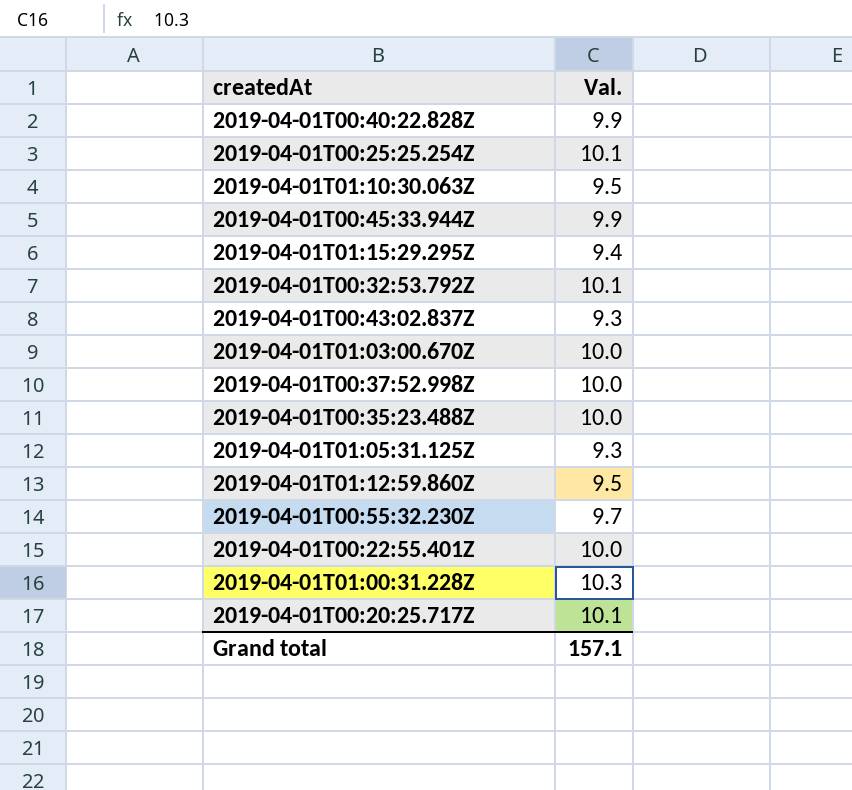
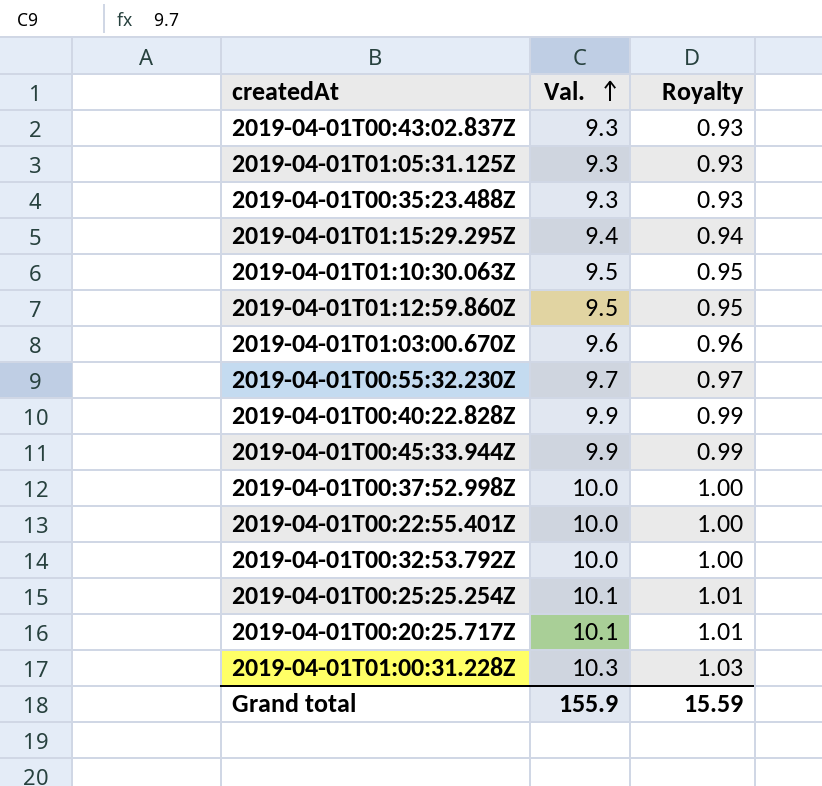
row order: none -> Val. ascending
column Royalty | formula: none -> [Val.] * 0.1
2019-04-01T00:35:23.488Z | Val.: 10.0 -> 9.3
2019-04-01T01:03:00.670Z | Val.: 10.0 -> 9.6
2019-04-01T00:32:53.792Z | Val.: 10.1 -> 10.0
Grand total | Val.: 157.1 -> 155.9

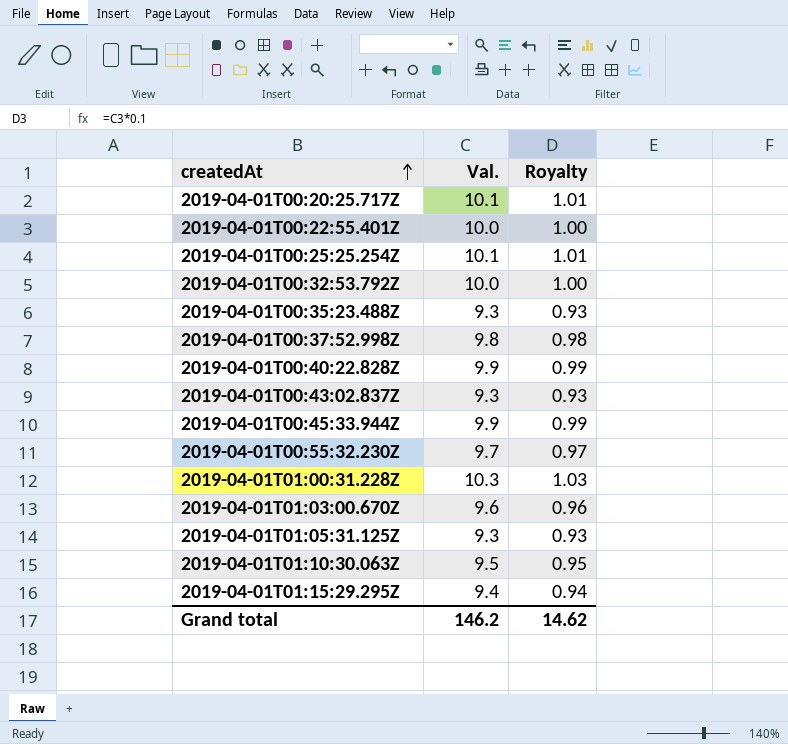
row order: Val. ascending -> createdAt ascending
row 2019-04-01T01:12:59.860Z: 9.5 | 0.95 -> none
2019-04-01T00:37:52.998Z | Val.: 10.0 -> 9.8
2019-04-01T00:37:52.998Z | Royalty: 1.00 -> 0.98
Grand total | Val.: 155.9 -> 146.2
Grand total | Royalty: 15.59 -> 14.62

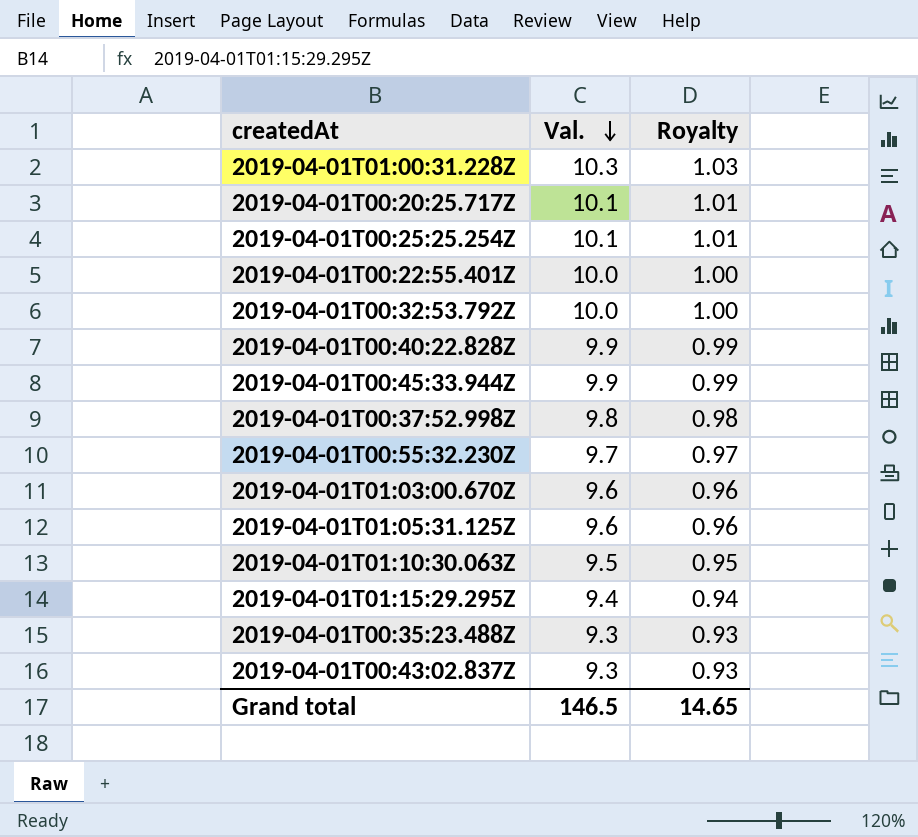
row order: createdAt ascending -> Val. descending
2019-04-01T01:05:31.125Z | Val.: 9.3 -> 9.6
2019-04-01T01:05:31.125Z | Royalty: 0.93 -> 0.96
Grand total | Val.: 146.2 -> 146.5
Grand total | Royalty: 14.62 -> 14.65

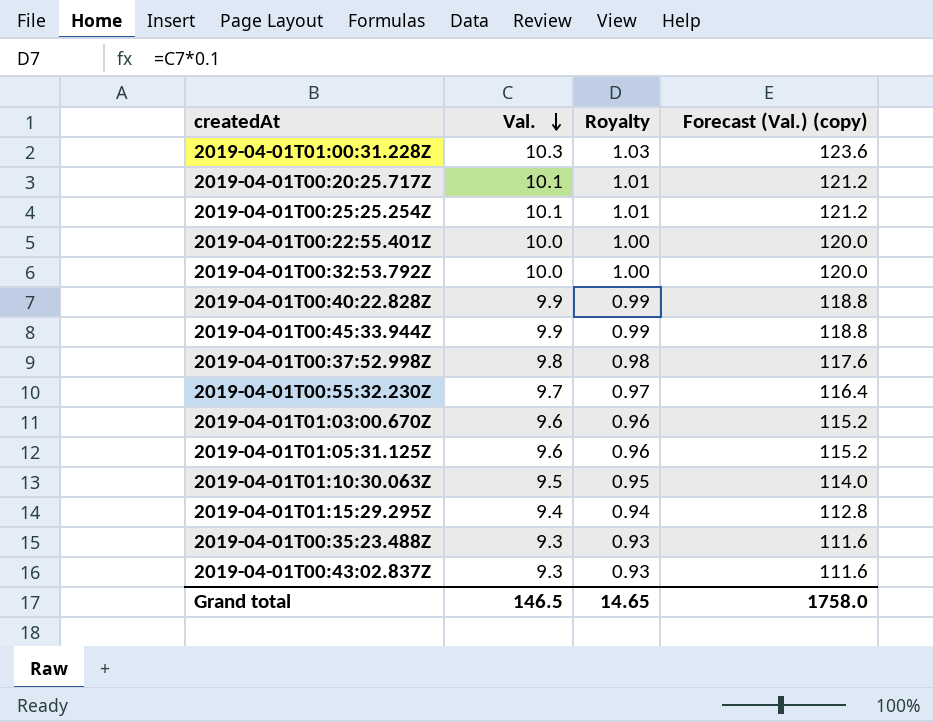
column Forecast (Val.) (copy) | formula: none -> [Val.] * 12

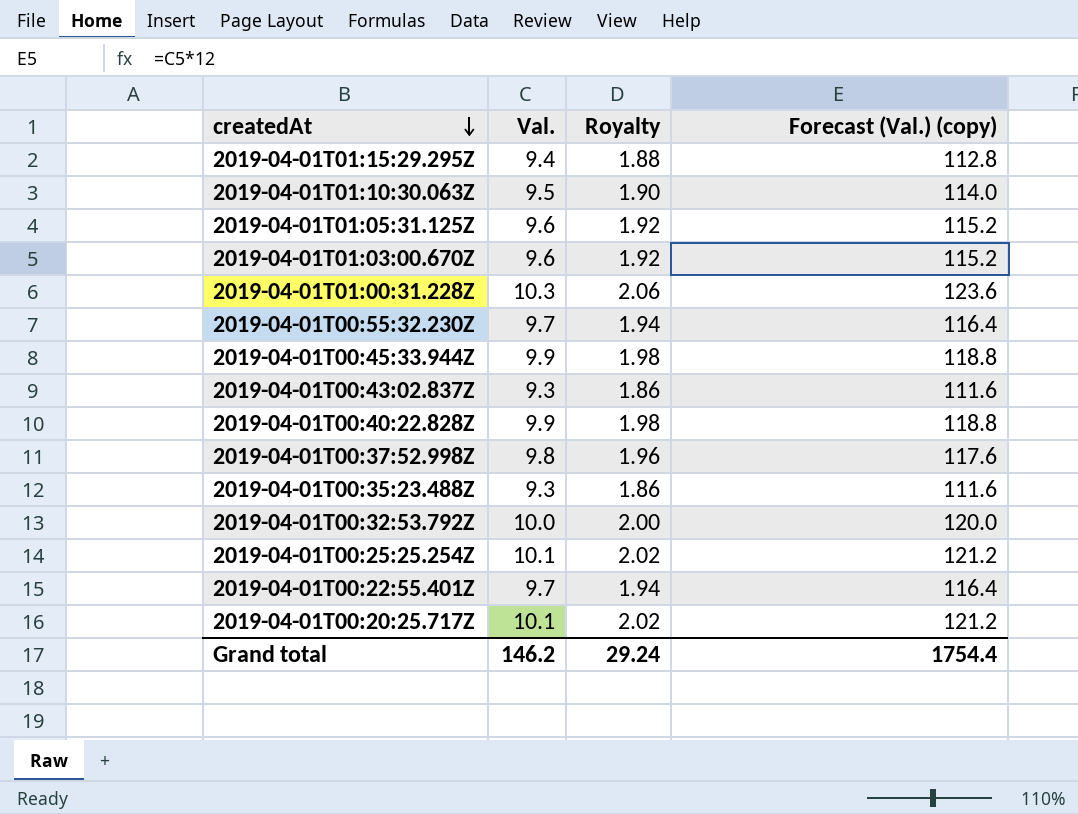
row order: Val. descending -> createdAt descending
column Royalty | formula: [Val.] * 0.1 -> [Val.] * 0.2
2019-04-01T00:22:55.401Z | Val.: 10.0 -> 9.7
2019-04-01T00:22:55.401Z | Forecast (Val.) (copy): 120.0 -> 116.4
Grand total | Val.: 146.5 -> 146.2
Grand total | Royalty: 14.65 -> 29.24
Grand total | Forecast (Val.) (copy): 1758.0 -> 1754.4

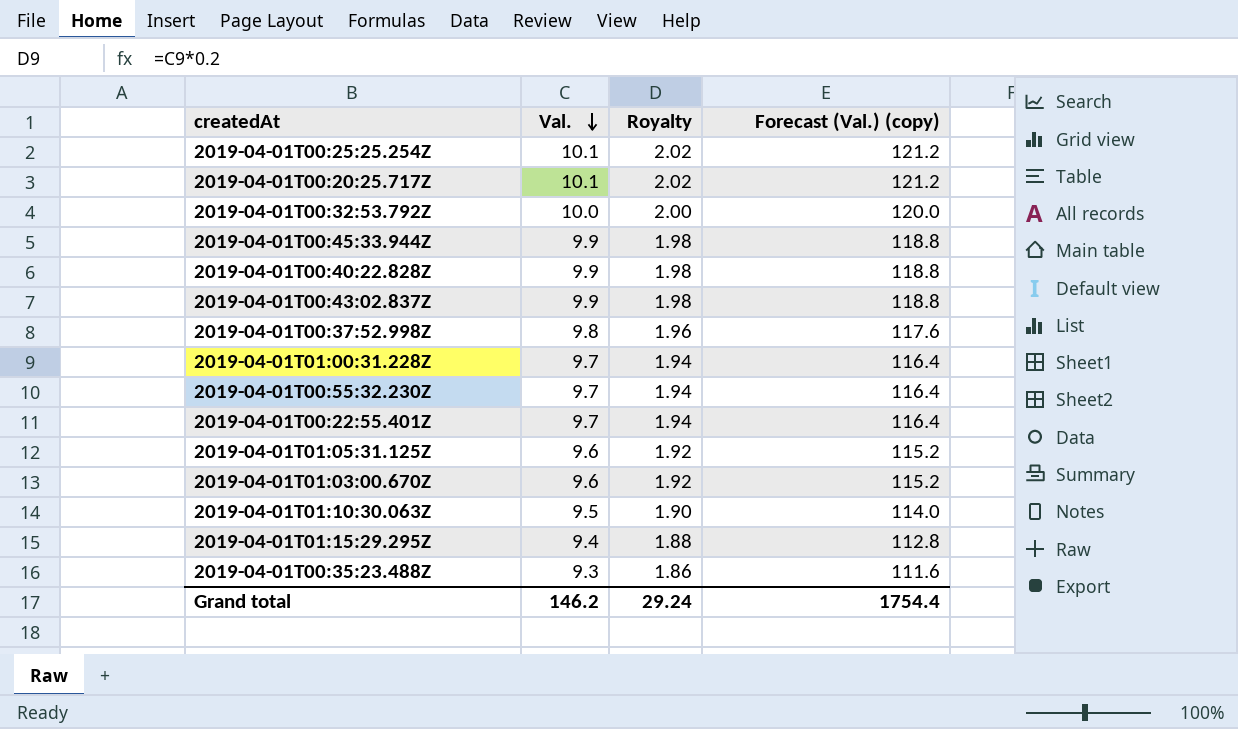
row order: createdAt descending -> Val. descending
2019-04-01T00:43:02.837Z | Val.: 9.3 -> 9.9
2019-04-01T00:43:02.837Z | Royalty: 1.86 -> 1.98
2019-04-01T00:43:02.837Z | Forecast (Val.) (copy): 111.6 -> 118.8
2019-04-01T01:00:31.228Z | Val.: 10.3 -> 9.7
2019-04-01T01:00:31.228Z | Royalty: 2.06 -> 1.94
2019-04-01T01:00:31.228Z | Forecast (Val.) (copy): 123.6 -> 116.4

